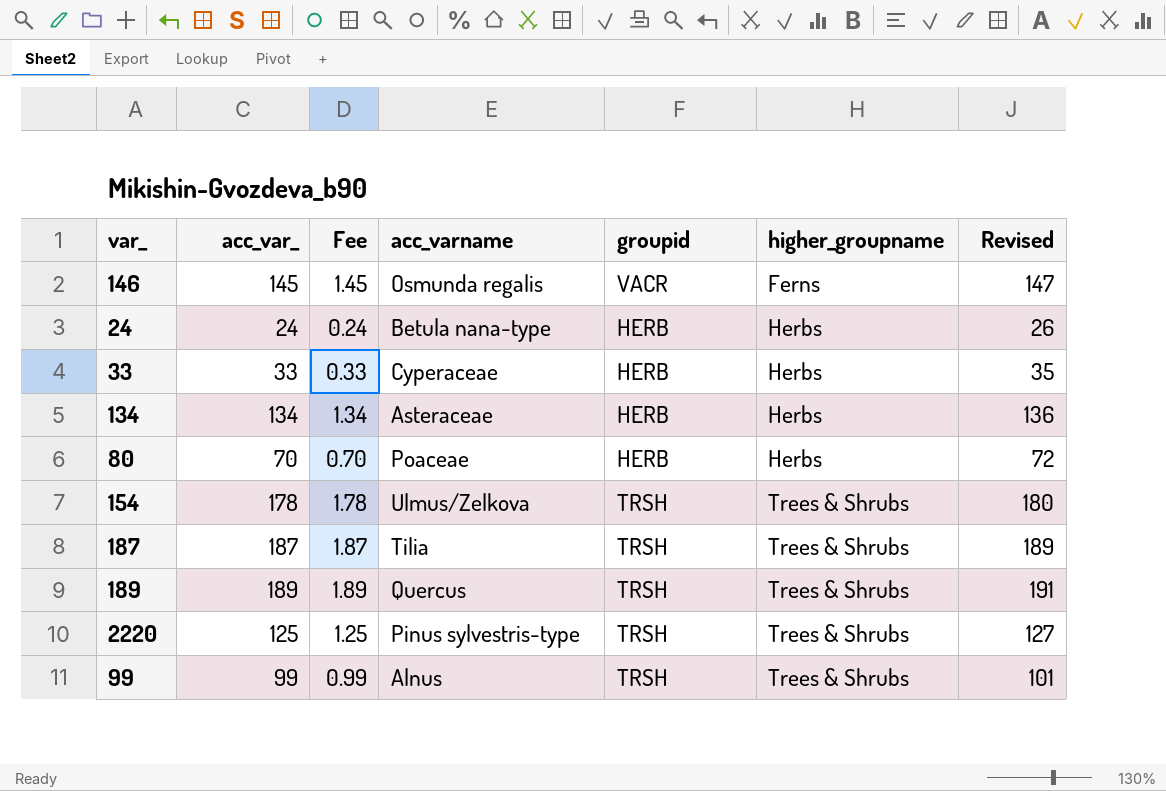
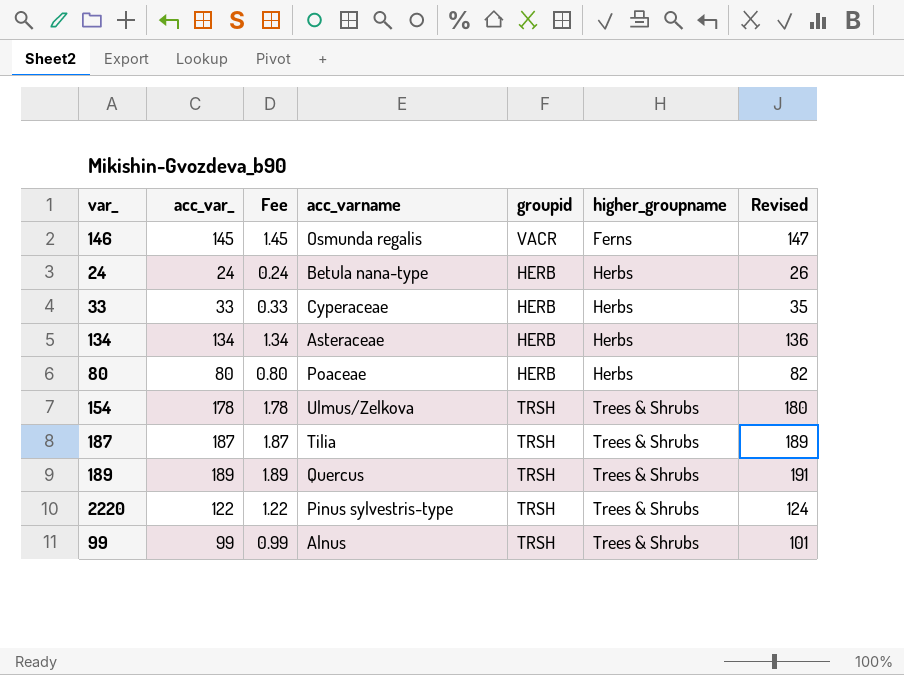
80 | acc_var_: 70 -> 80
80 | Fee: 0.70 -> 0.80
80 | Revised: 72 -> 82
2220 | acc_var_: 125 -> 122
2220 | Fee: 1.25 -> 1.22
2220 | Revised: 127 -> 124

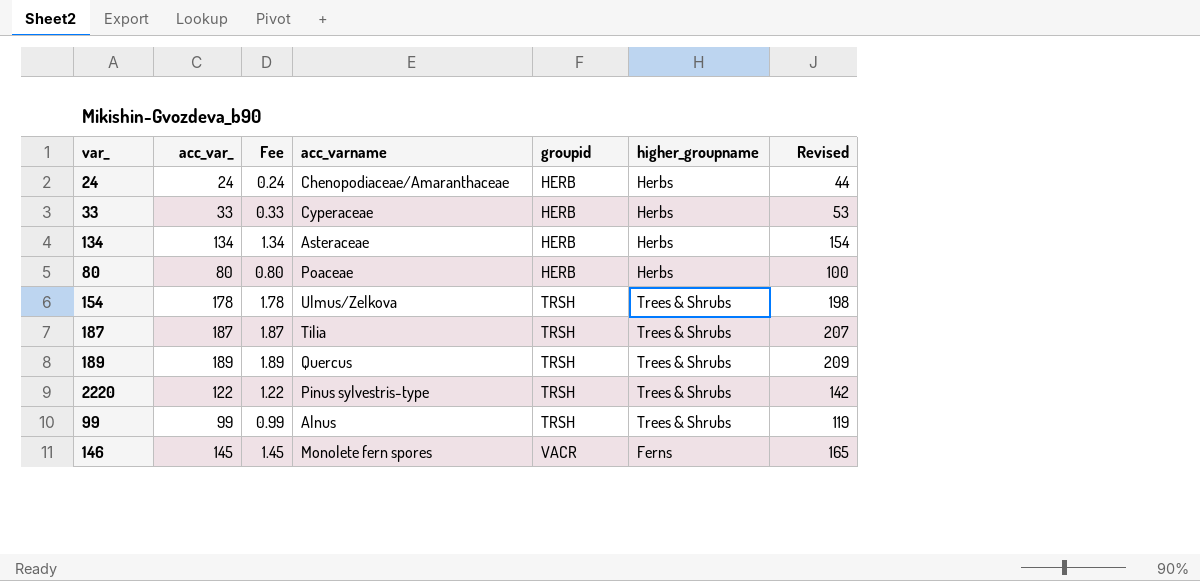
row order: higher_groupname ascending -> groupid ascending
column Revised | formula: [acc_var_] + 2 -> [acc_var_] + 20
24 | acc_varname: Betula nana-type -> Chenopodiaceae/Amaranthaceae
146 | acc_varname: Osmunda regalis -> Monolete fern spores

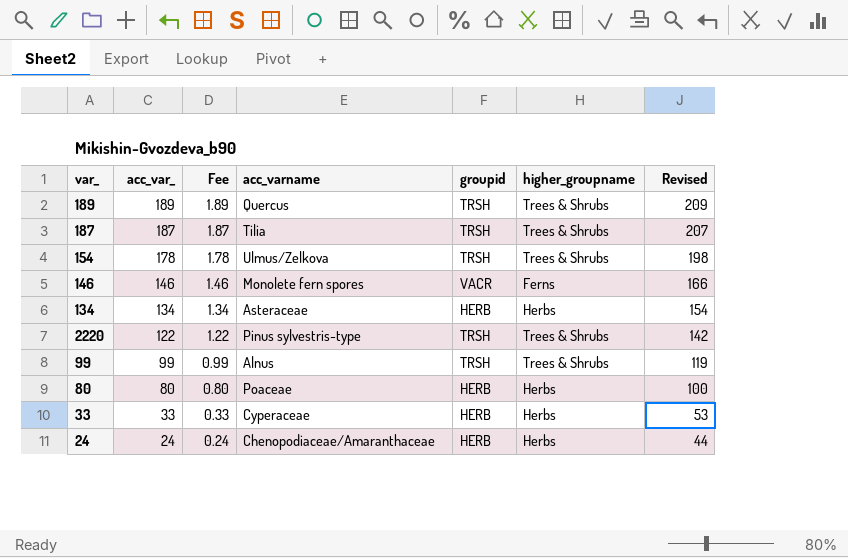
row order: groupid ascending -> acc_var_ descending
146 | acc_var_: 145 -> 146
146 | Fee: 1.45 -> 1.46
146 | Revised: 165 -> 166

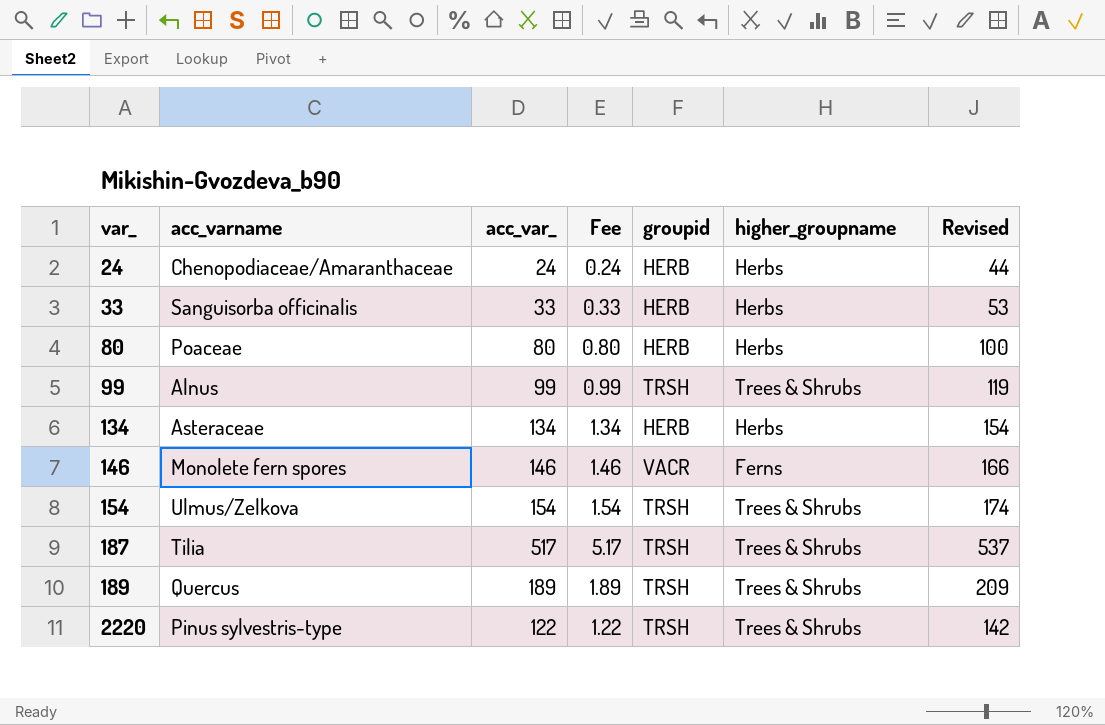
row order: acc_var_ descending -> var_ ascending
column acc_varname | position: 4 -> 2
33 | acc_varname: Cyperaceae -> Sanguisorba officinalis
154 | acc_var_: 178 -> 154
154 | Fee: 1.78 -> 1.54
154 | Revised: 198 -> 174
187 | acc_var_: 187 -> 517
187 | Fee: 1.87 -> 5.17
187 | Revised: 207 -> 537

